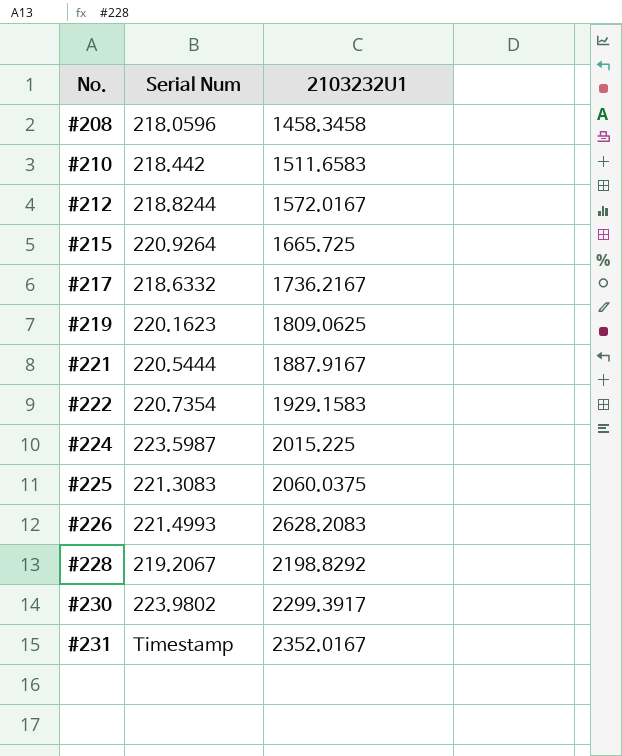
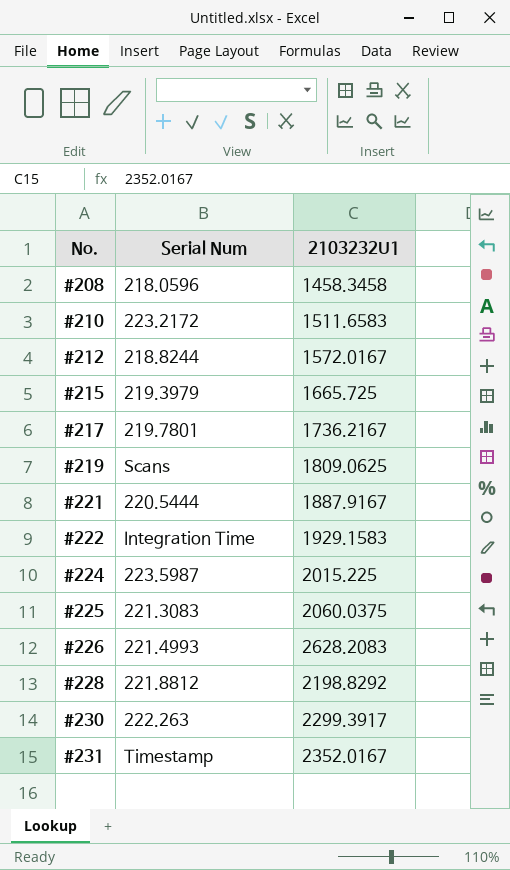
#210 | Serial Num: 218.442 -> 223.2172
#215 | Serial Num: 220.9264 -> 219.3979
#217 | Serial Num: 218.6332 -> 219.7801
#219 | Serial Num: 220.1623 -> Scans
#222 | Serial Num: 220.7354 -> Integration Time
#228 | Serial Num: 219.2067 -> 221.8812
#230 | Serial Num: 223.9802 -> 222.263

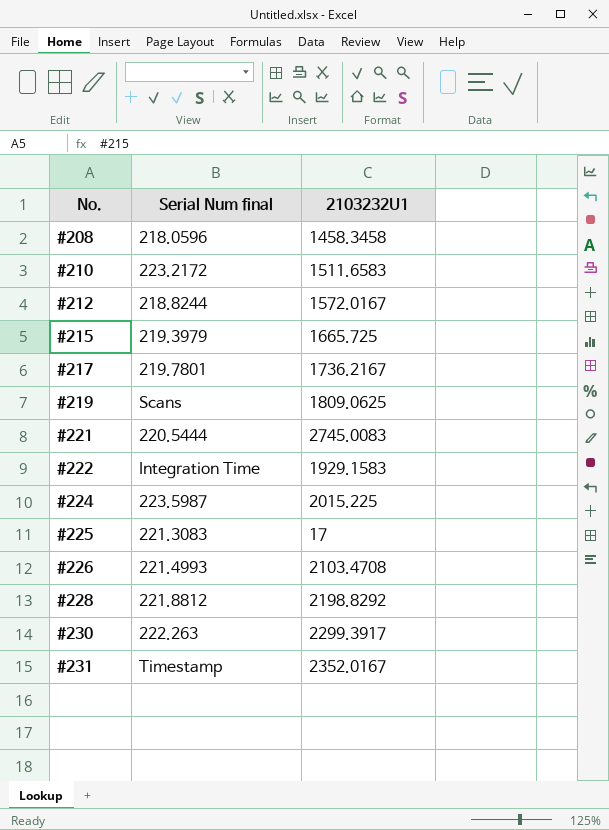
column name: Serial Num -> Serial Num final
#221 | 2103232U1: 1887.9167 -> 2745.0083
#225 | 2103232U1: 2060.0375 -> 17
#226 | 2103232U1: 2628.2083 -> 2103.4708

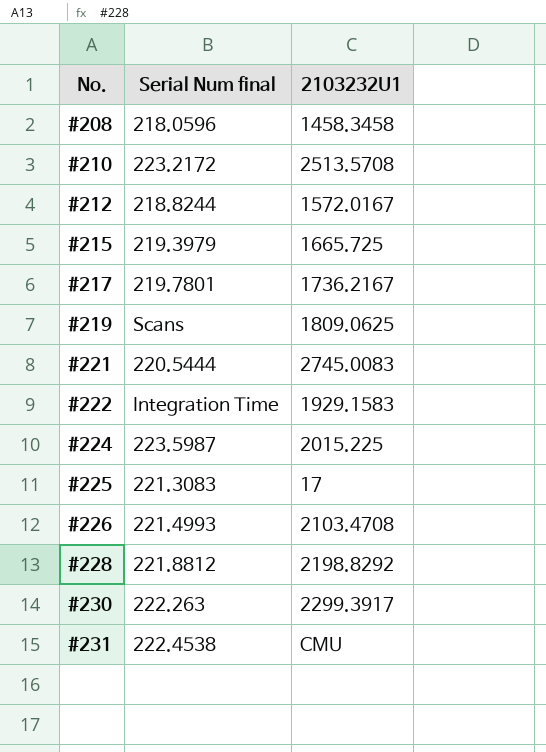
#210 | 2103232U1: 1511.6583 -> 2513.5708
#231 | Serial Num final: Timestamp -> 222.4538
#231 | 2103232U1: 2352.0167 -> CMU

